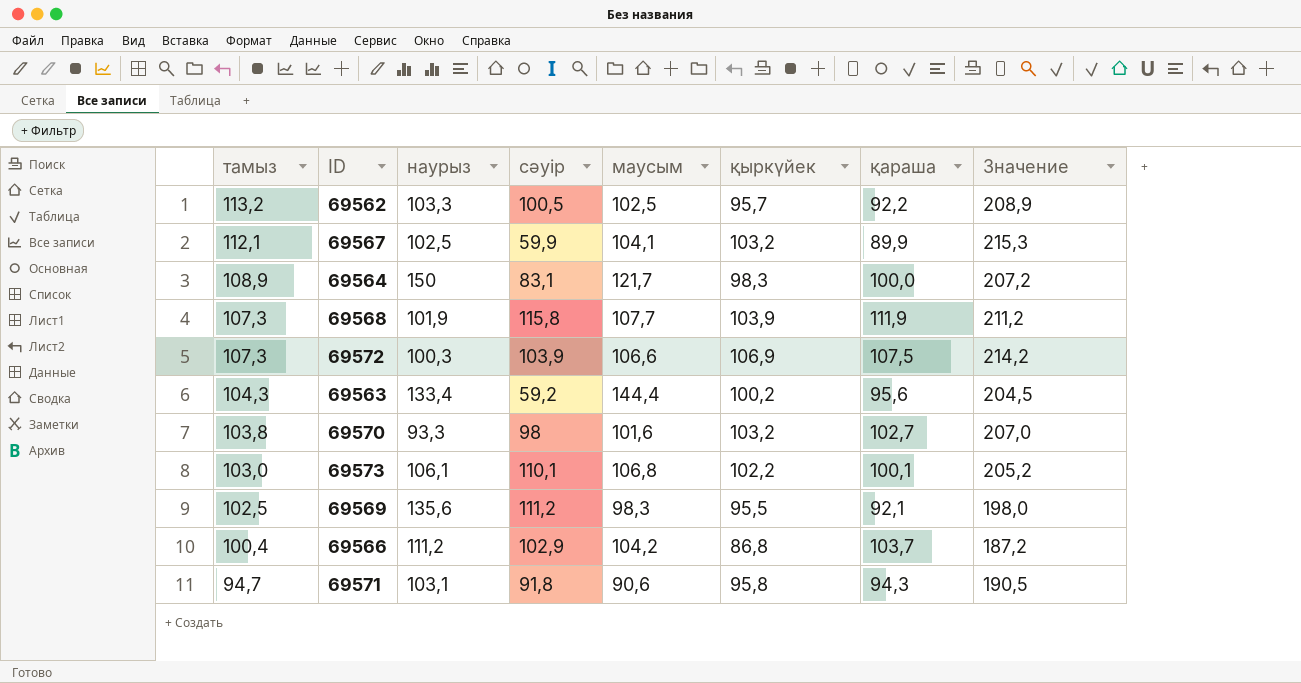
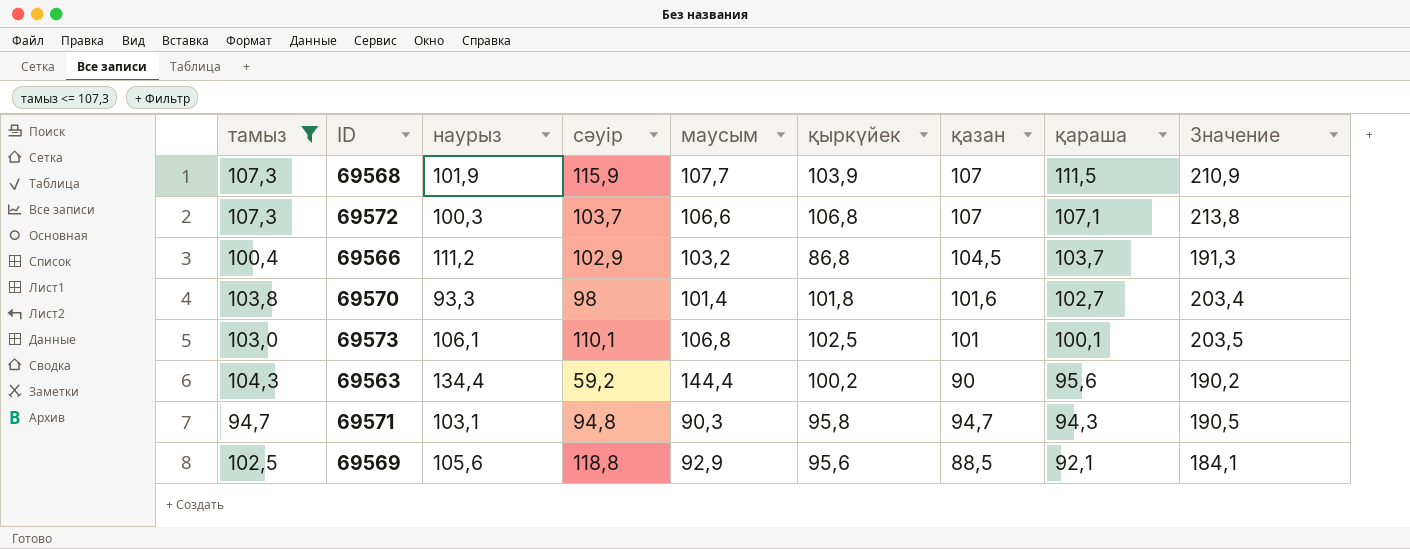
filter: none -> тамыз <= 107,3
row order: тамыз descending -> қараша descending
column қазан | position: none -> 7
column Значение | formula: [тамыз] + [қыркүйек] -> [қыркүйек] + [қазан]
69568 | сәуір: 115,8 -> 115,9
69568 | қараша: 111,9 -> 111,5
69572 | сәуір: 103,9 -> 103,7
69572 | қыркүйек: 106,9 -> 106,8
69572 | қараша: 107,5 -> 107,1
69566 | маусым: 104,2 -> 103,2
69570 | маусым: 101,6 -> 101,4
69570 | қыркүйек: 103,2 -> 101,8
69573 | қыркүйек: 102,2 -> 102,5
69563 | наурыз: 133,4 -> 134,4
69571 | сәуір: 91,8 -> 94,8
69571 | маусым: 90,6 -> 90,3
69569 | наурыз: 135,6 -> 105,6
69569 | сәуір: 111,2 -> 118,8
69569 | маусым: 98,3 -> 92,9
69569 | қыркүйек: 95,5 -> 95,6

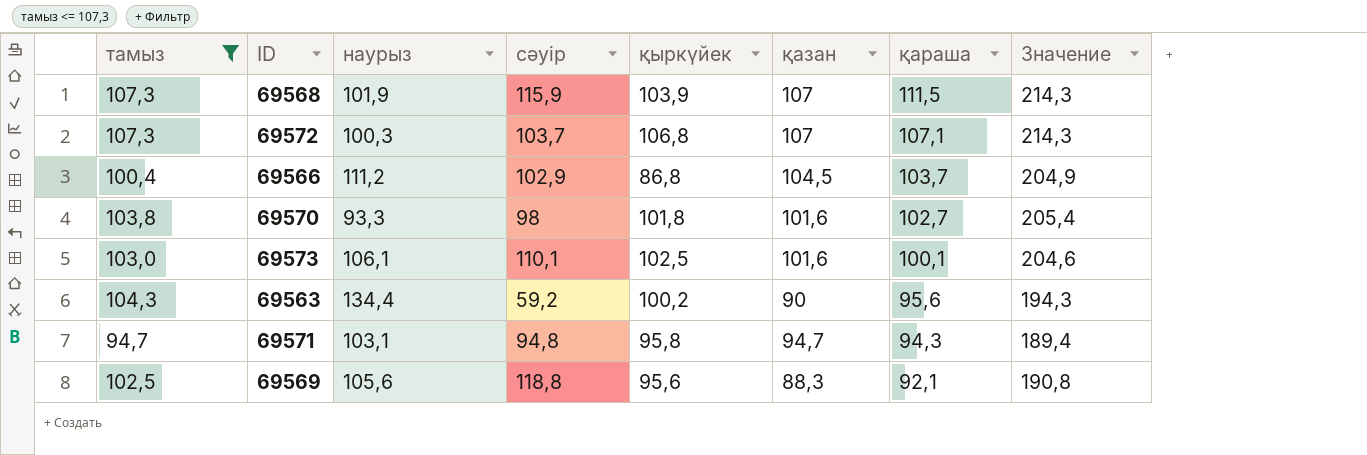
column маусым | position: 5 -> none
column Значение | formula: [қыркүйек] + [қазан] -> [тамыз] + [қазан]
69573 | қазан: 101 -> 101,6
69569 | қазан: 88,5 -> 88,3

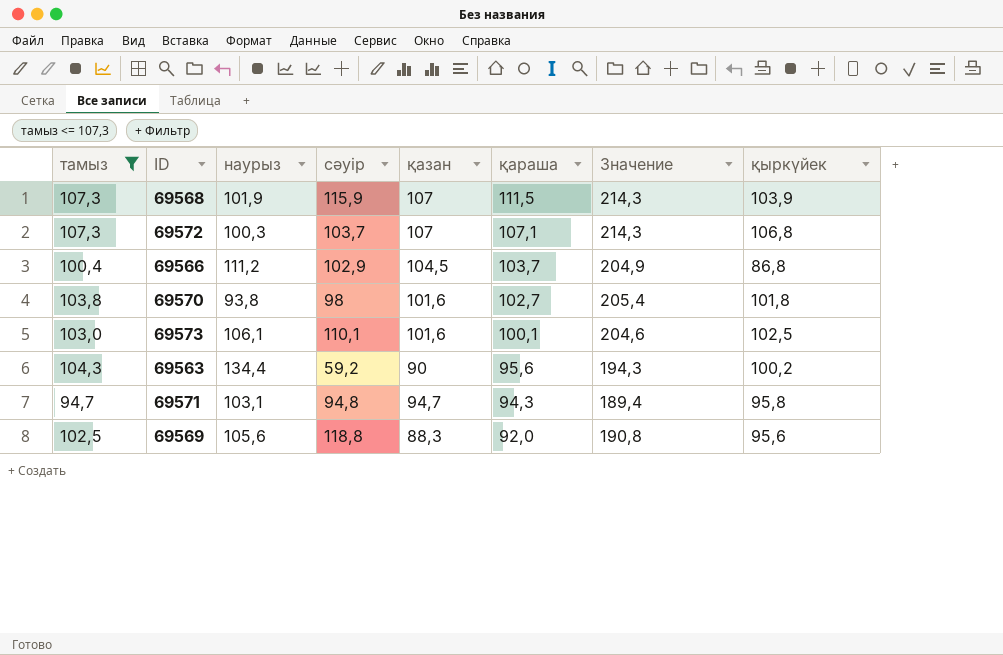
column қыркүйек | position: 5 -> 8
69570 | наурыз: 93,3 -> 93,8
69569 | қараша: 92,1 -> 92,0

